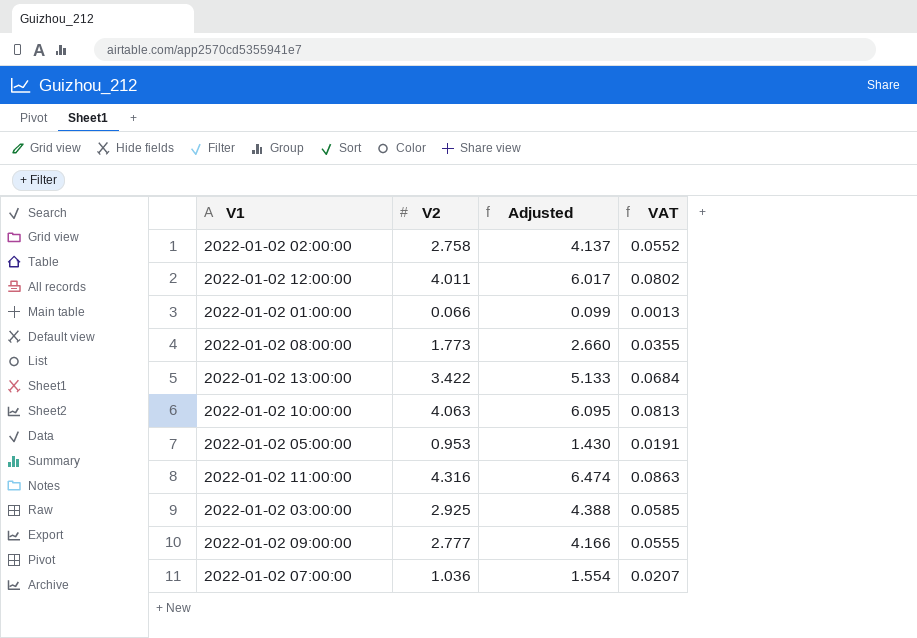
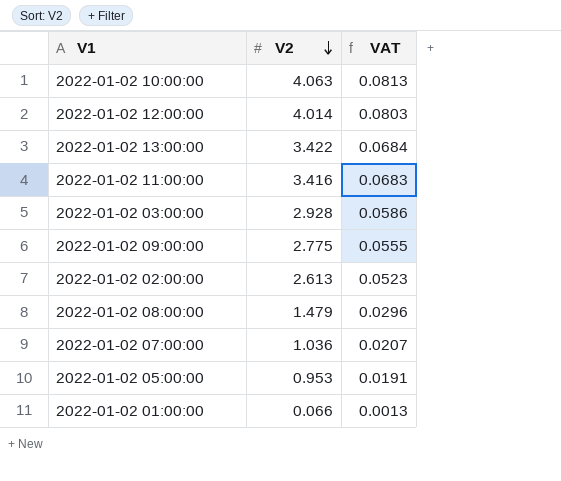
row order: none -> V2 descending
column Adjusted | formula: [V2] * 1.5 -> none
2022-01-02 12:00:00 | V2: 4.011 -> 4.014
2022-01-02 12:00:00 | VAT: 0.0802 -> 0.0803
2022-01-02 11:00:00 | V2: 4.316 -> 3.416
2022-01-02 11:00:00 | VAT: 0.0863 -> 0.0683
2022-01-02 03:00:00 | V2: 2.925 -> 2.928
2022-01-02 03:00:00 | VAT: 0.0585 -> 0.0586
2022-01-02 09:00:00 | V2: 2.777 -> 2.775
2022-01-02 02:00:00 | V2: 2.758 -> 2.613
2022-01-02 02:00:00 | VAT: 0.0552 -> 0.0523
2022-01-02 08:00:00 | V2: 1.773 -> 1.479
2022-01-02 08:00:00 | VAT: 0.0355 -> 0.0296

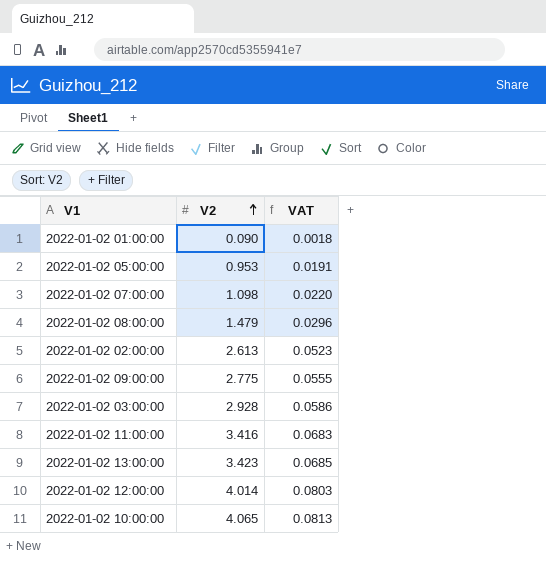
row order: V2 descending -> V2 ascending
2022-01-02 01:00:00 | V2: 0.066 -> 0.090
2022-01-02 01:00:00 | VAT: 0.0013 -> 0.0018
2022-01-02 07:00:00 | V2: 1.036 -> 1.098
2022-01-02 07:00:00 | VAT: 0.0207 -> 0.0220
2022-01-02 13:00:00 | V2: 3.422 -> 3.423
2022-01-02 13:00:00 | VAT: 0.0684 -> 0.0685
2022-01-02 10:00:00 | V2: 4.063 -> 4.065

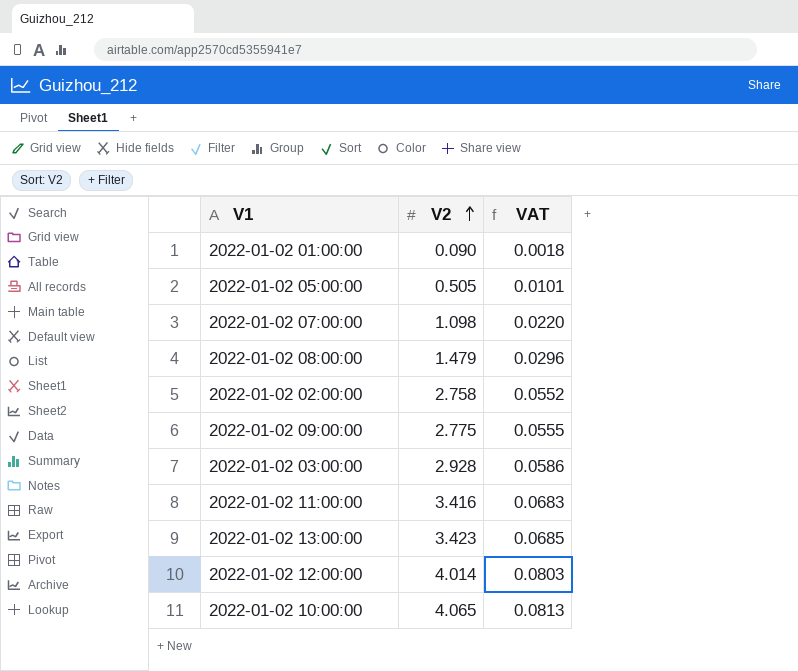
2022-01-02 05:00:00 | V2: 0.953 -> 0.505
2022-01-02 05:00:00 | VAT: 0.0191 -> 0.0101
2022-01-02 02:00:00 | V2: 2.613 -> 2.758
2022-01-02 02:00:00 | VAT: 0.0523 -> 0.0552

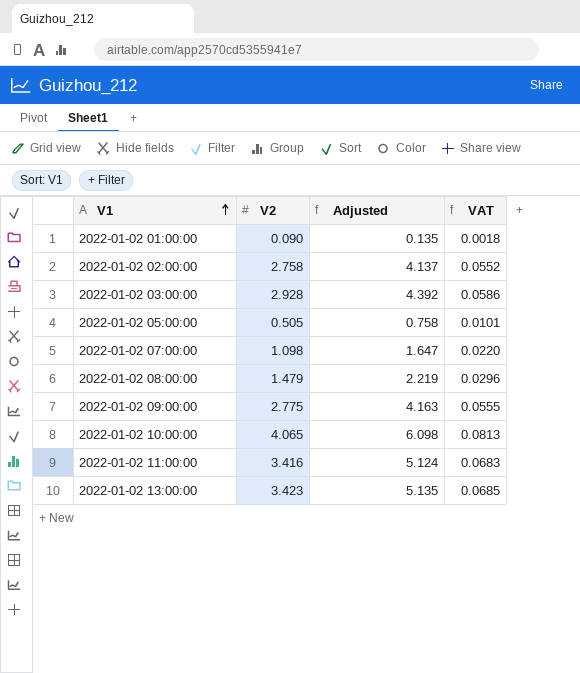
row order: V2 ascending -> V1 ascending
column Adjusted | formula: none -> [V2] * 1.5
row 2022-01-02 12:00:00: 4.014 | 0.0803 -> none

